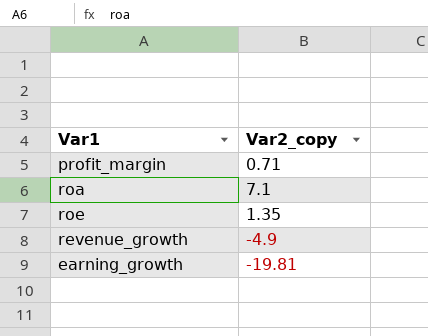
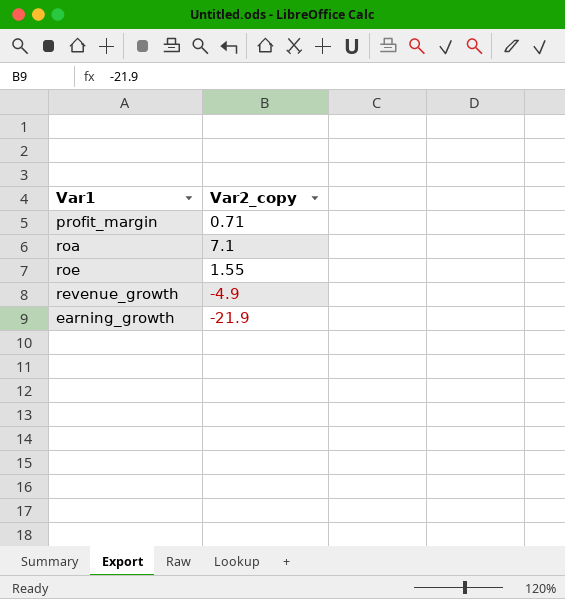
roe | Var2_copy: 1.35 -> 1.55
earning_growth | Var2_copy: -19.81 -> -21.9

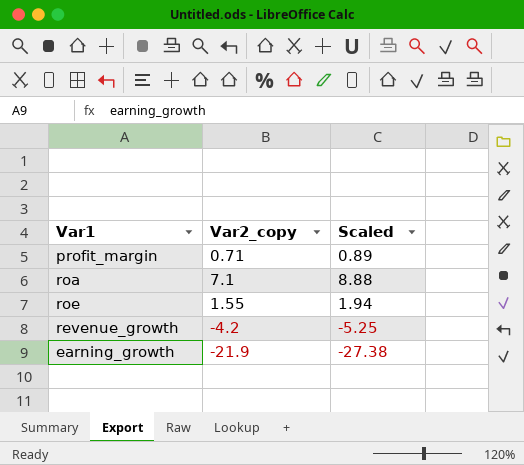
column Scaled | formula: none -> [Var2_copy] * 1.25
revenue_growth | Var2_copy: -4.9 -> -4.2

